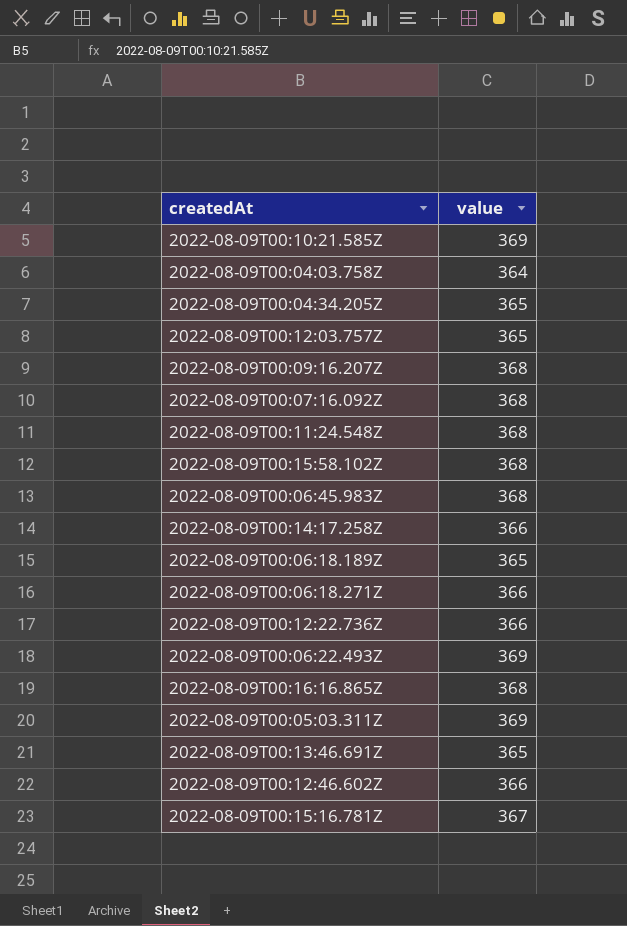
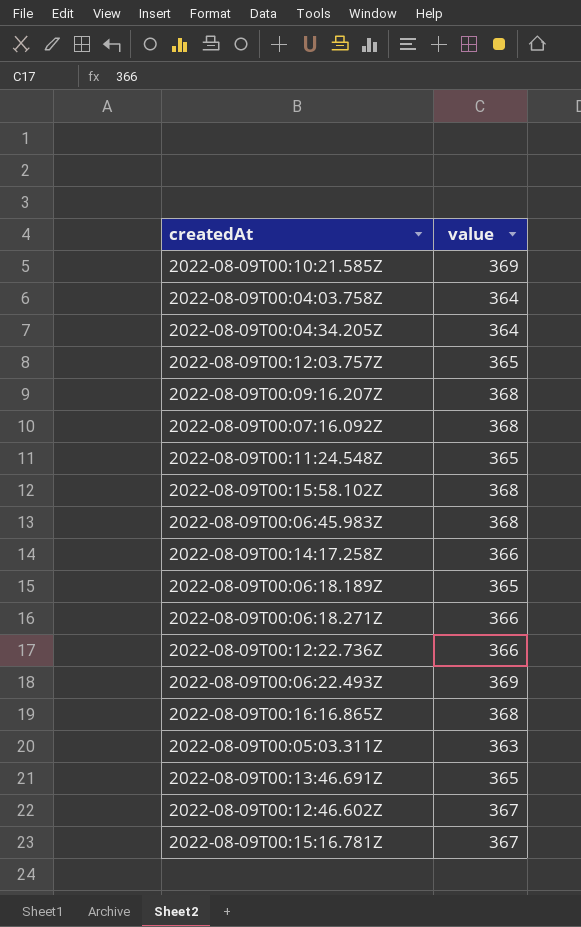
2022-08-09T00:04:34.205Z | value: 365 -> 364
2022-08-09T00:11:24.548Z | value: 368 -> 365
2022-08-09T00:05:03.311Z | value: 369 -> 363
2022-08-09T00:12:46.602Z | value: 366 -> 367

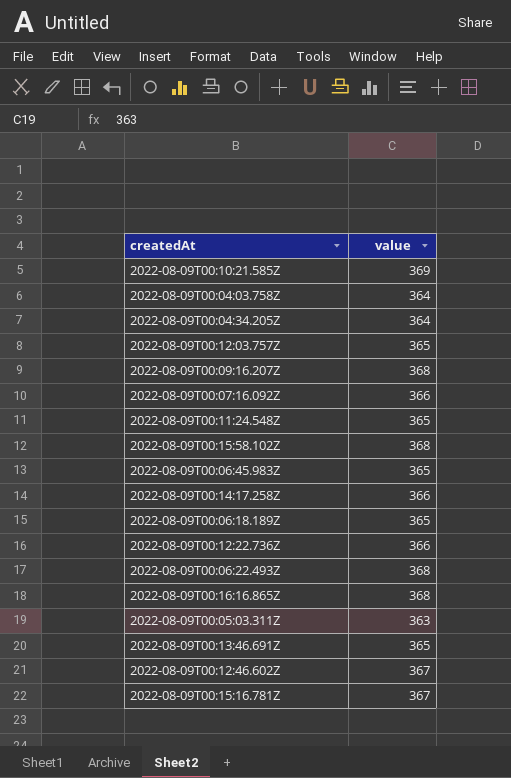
row 2022-08-09T00:06:18.271Z: 366 -> none
2022-08-09T00:07:16.092Z | value: 368 -> 366
2022-08-09T00:06:45.983Z | value: 368 -> 365
2022-08-09T00:06:22.493Z | value: 369 -> 368

